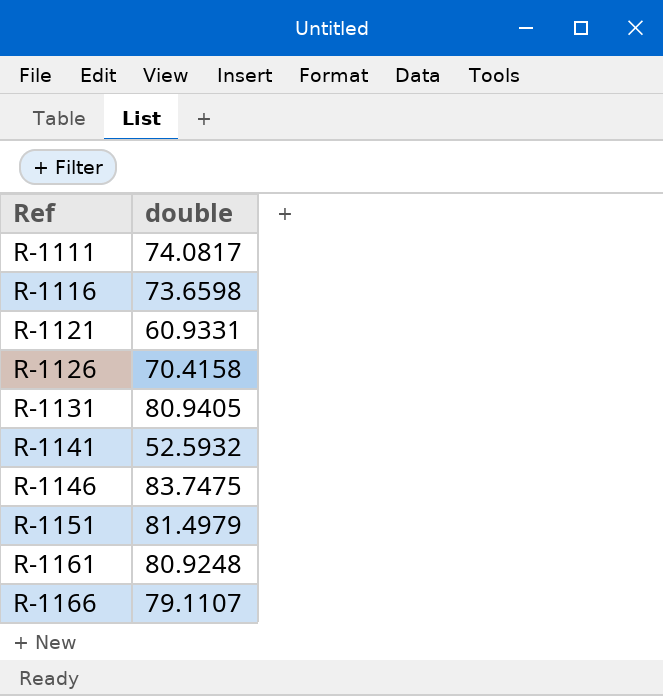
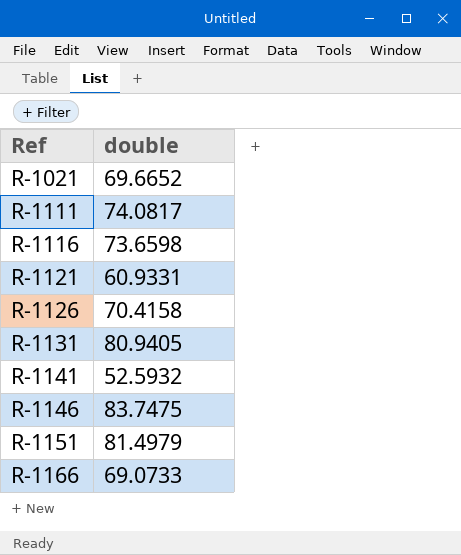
row R-1161: 80.9248 -> none
row R-1021: none -> 69.6652
R-1166 | double: 79.1107 -> 69.0733

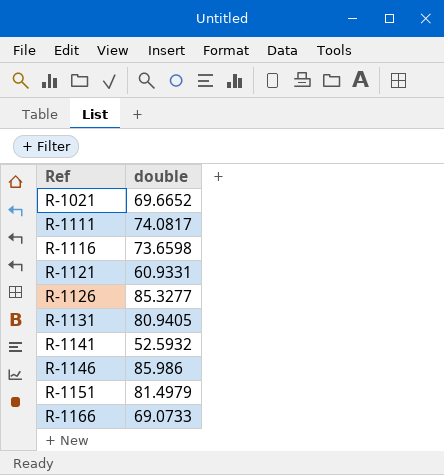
R-1126 | double: 70.4158 -> 85.3277
R-1146 | double: 83.7475 -> 85.986

